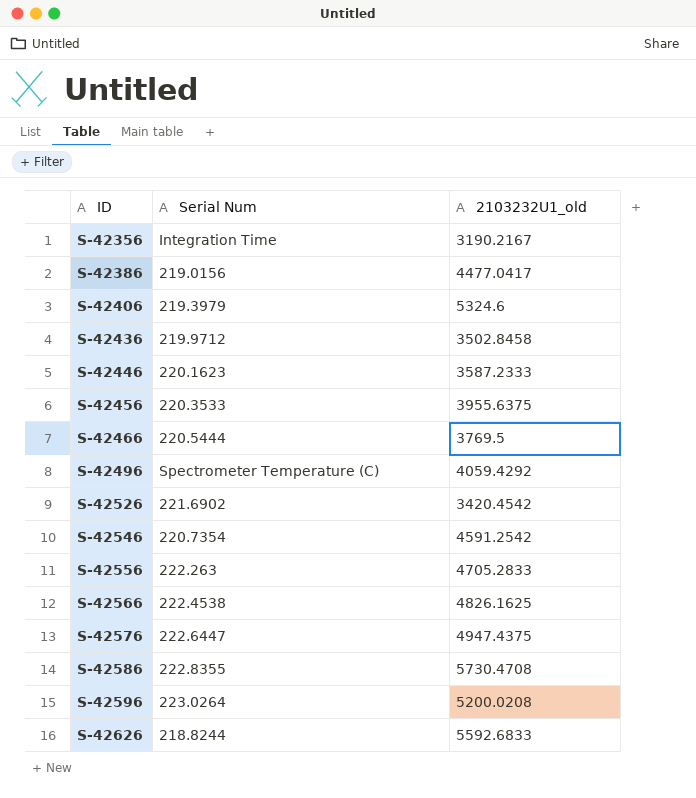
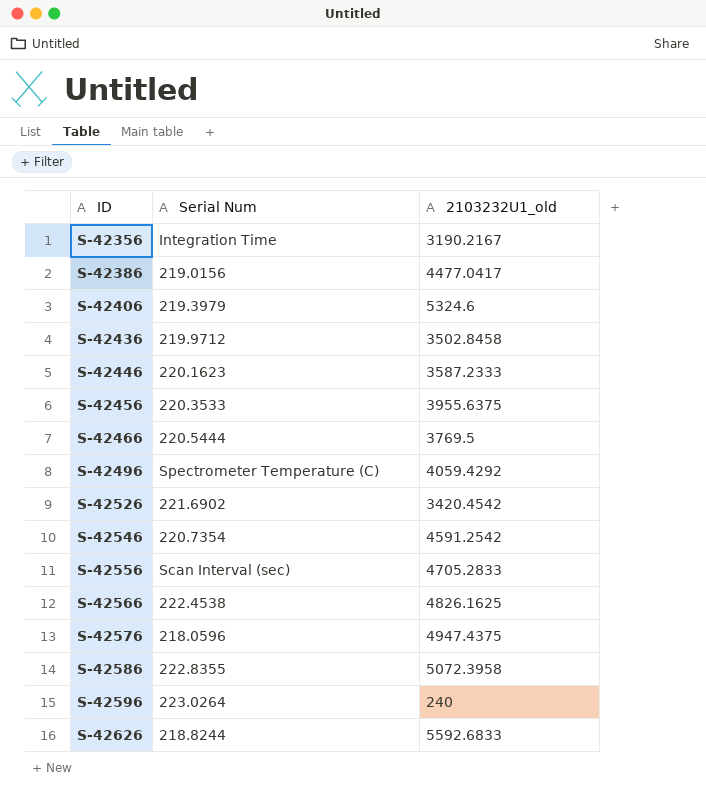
S-42556 | Serial Num: 222.263 -> Scan Interval (sec)
S-42576 | Serial Num: 222.6447 -> 218.0596
S-42586 | 2103232U1_old: 5730.4708 -> 5072.3958
S-42596 | 2103232U1_old: 5200.0208 -> 240

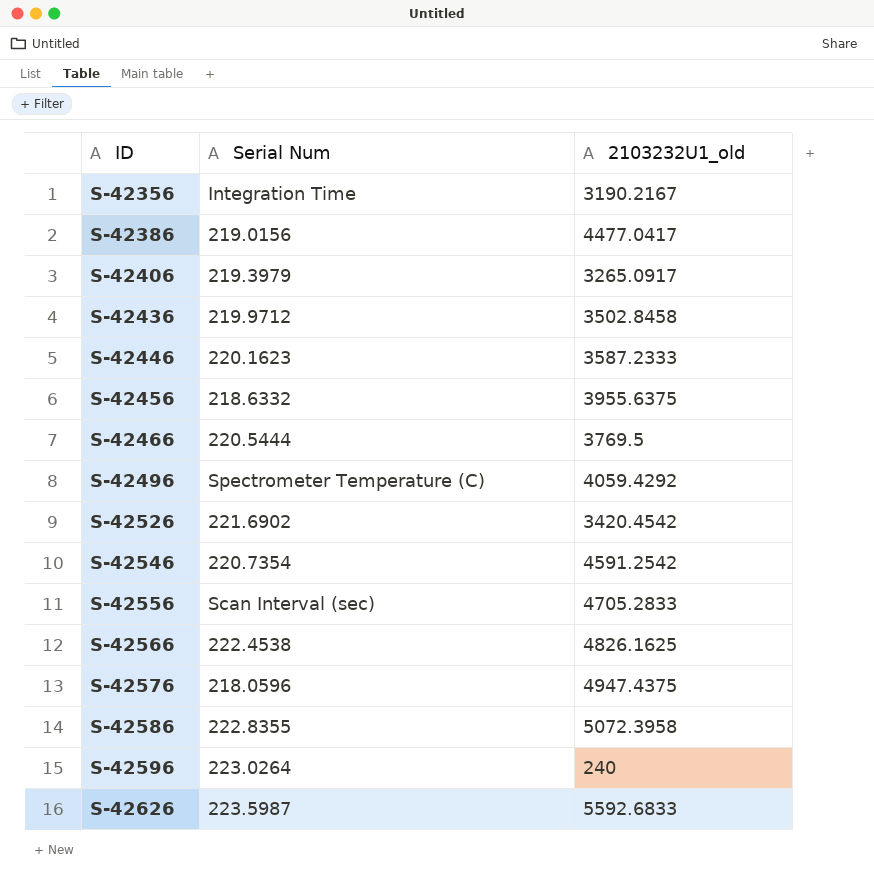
S-42406 | 2103232U1_old: 5324.6 -> 3265.0917
S-42456 | Serial Num: 220.3533 -> 218.6332
S-42626 | Serial Num: 218.8244 -> 223.5987

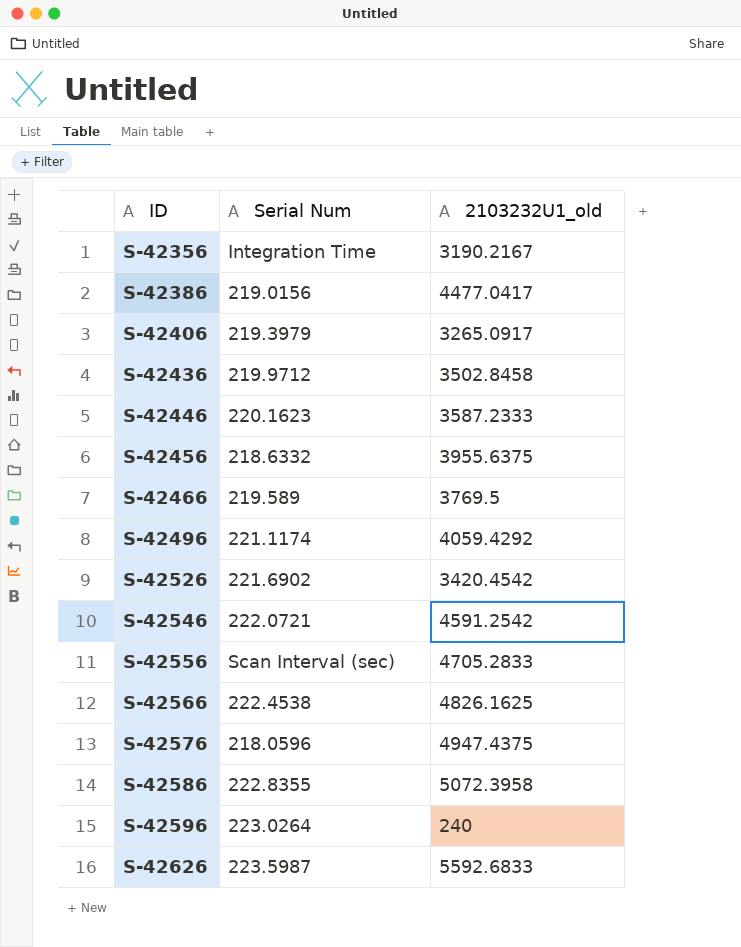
S-42466 | Serial Num: 220.5444 -> 219.589
S-42496 | Serial Num: Spectrometer Temperature (C) -> 221.1174
S-42546 | Serial Num: 220.7354 -> 222.0721

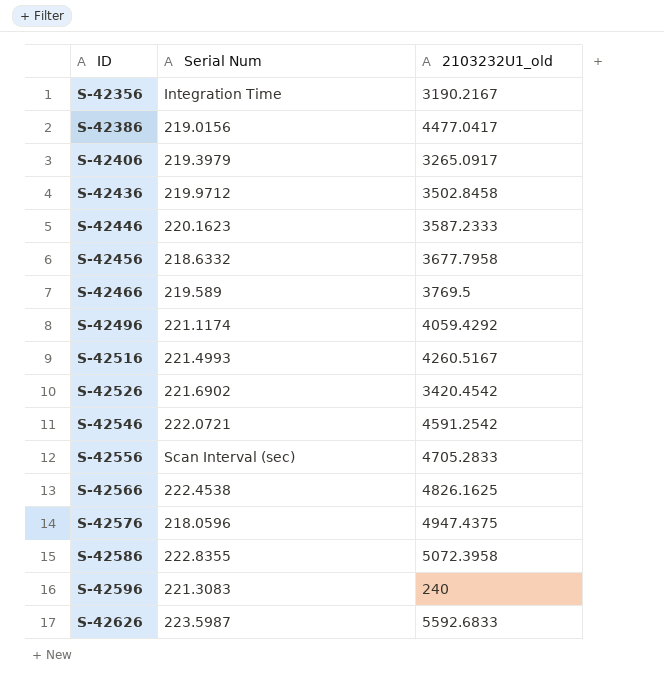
S-42456 | 2103232U1_old: 3955.6375 -> 3677.7958
row S-42516: none -> 221.4993 | 4260.5167
S-42596 | Serial Num: 223.0264 -> 221.3083

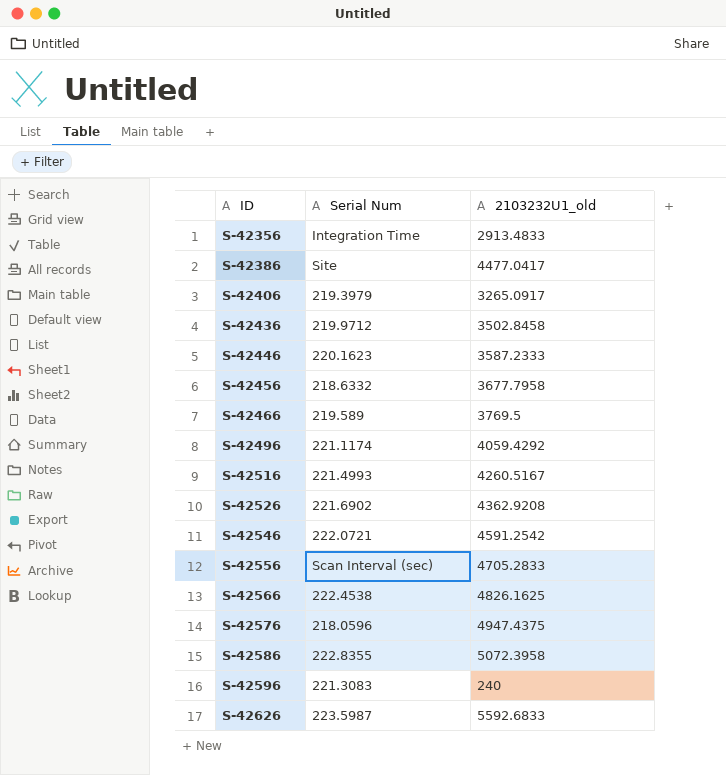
S-42356 | 2103232U1_old: 3190.2167 -> 2913.4833
S-42386 | Serial Num: 219.0156 -> Site
S-42526 | 2103232U1_old: 3420.4542 -> 4362.9208

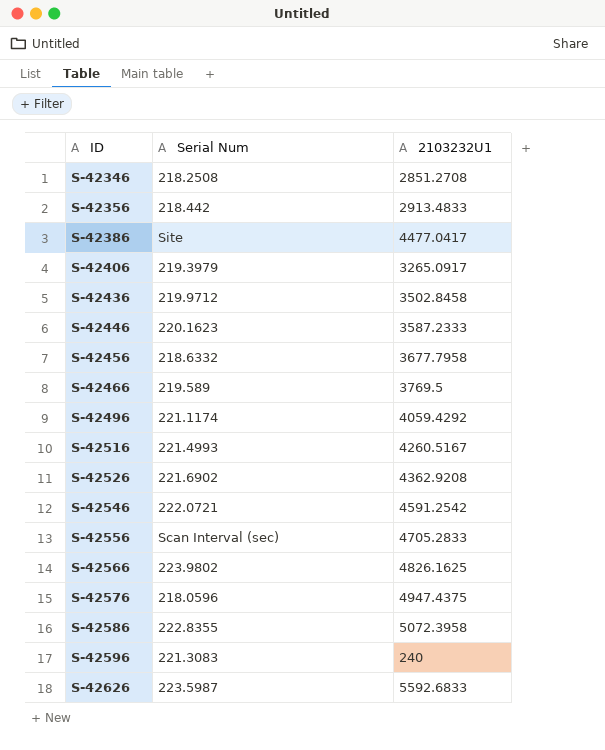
column name: 2103232U1_old -> 2103232U1
row S-42346: none -> 218.2508 | 2851.2708
S-42356 | Serial Num: Integration Time -> 218.442
S-42566 | Serial Num: 222.4538 -> 223.9802

